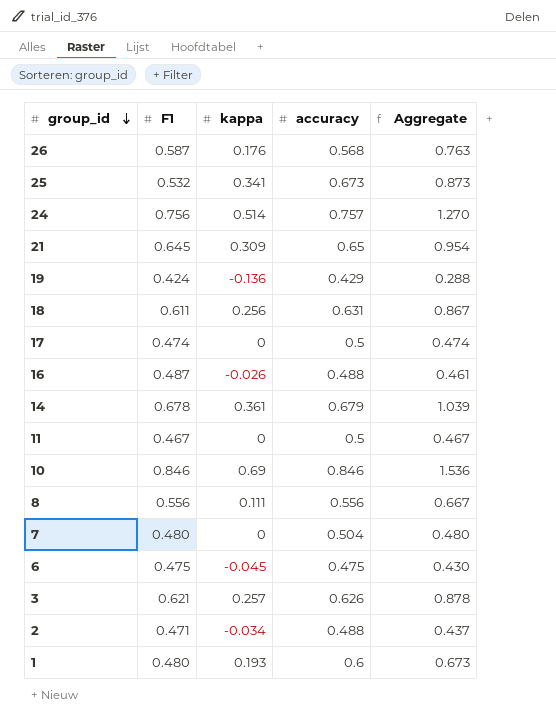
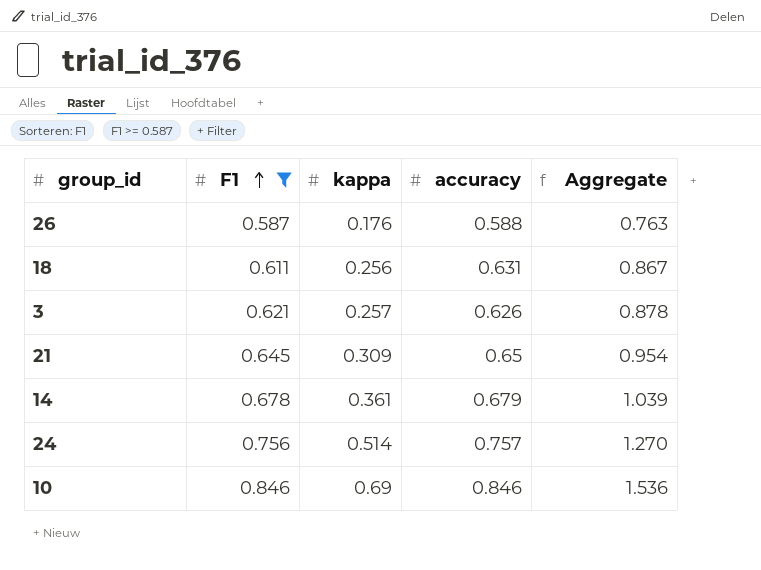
filter: none -> F1 >= 0.587
row order: group_id descending -> F1 ascending
26 | accuracy: 0.568 -> 0.588

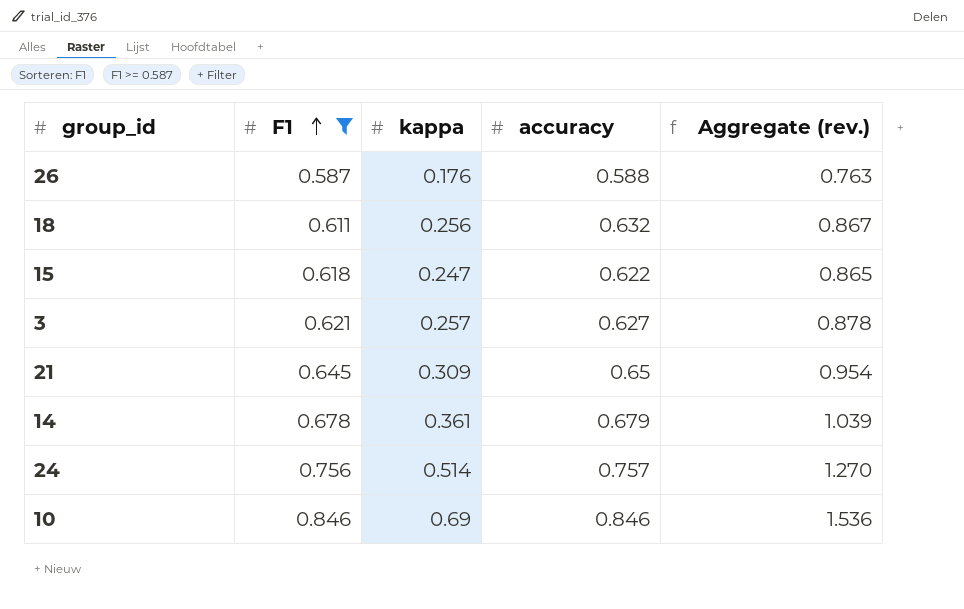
column name: Aggregate -> Aggregate (rev.)
18 | accuracy: 0.631 -> 0.632
row 15: none -> 0.618 | 0.247 | 0.622 | 0.865
3 | accuracy: 0.626 -> 0.627

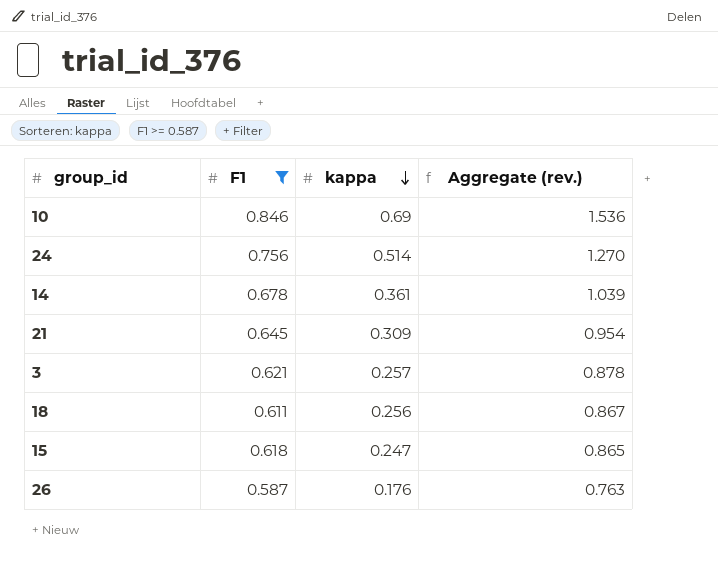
row order: F1 ascending -> kappa descending
column accuracy | position: 4 -> none

